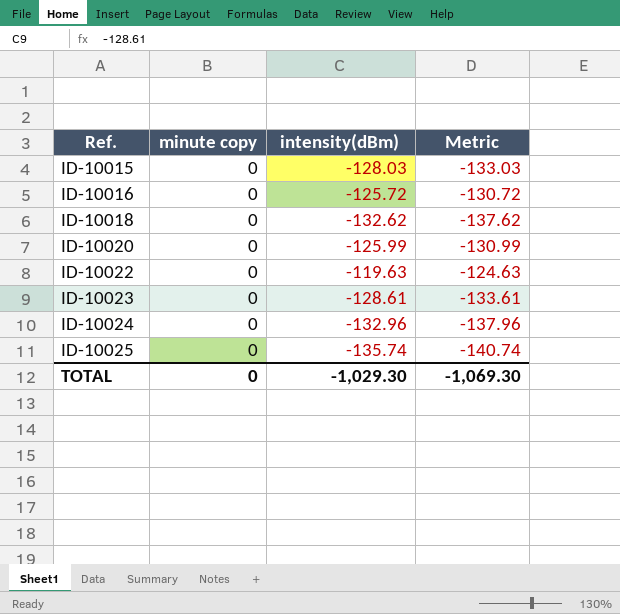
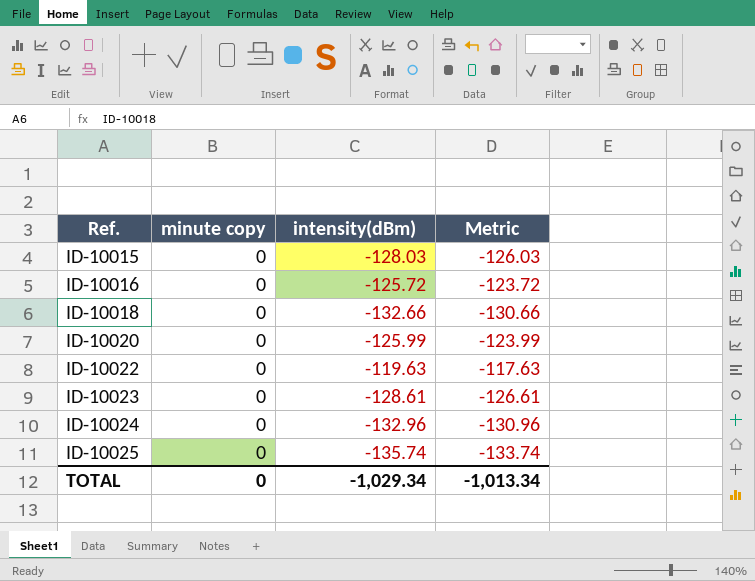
column Metric | formula: [intensity(dBm)] - 5 -> [intensity(dBm)] + 2
ID-10018 | intensity(dBm): -132.62 -> -132.66
TOTAL | intensity(dBm): -1,029.30 -> -1,029.34
TOTAL | Metric: -1,069.30 -> -1,013.34

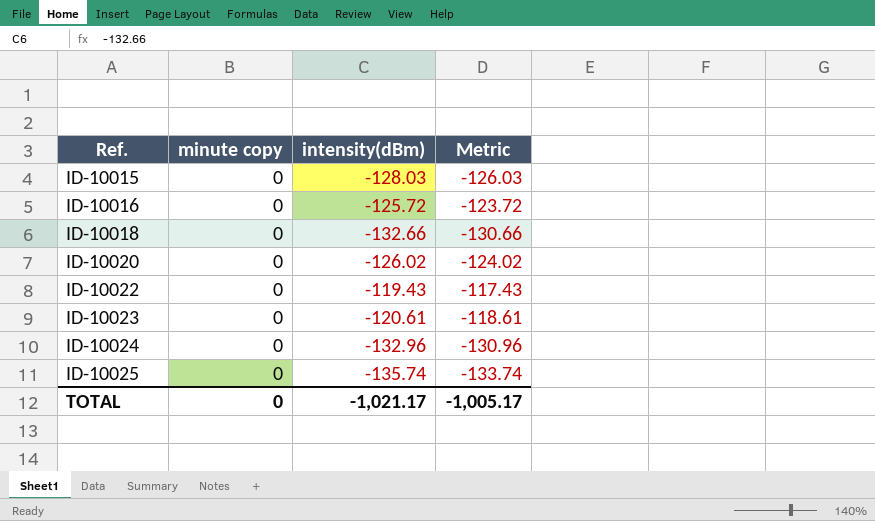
ID-10020 | intensity(dBm): -125.99 -> -126.02
ID-10020 | Metric: -123.99 -> -124.02
ID-10022 | intensity(dBm): -119.63 -> -119.43
ID-10022 | Metric: -117.63 -> -117.43
ID-10023 | intensity(dBm): -128.61 -> -120.61
ID-10023 | Metric: -126.61 -> -118.61
TOTAL | intensity(dBm): -1,029.34 -> -1,021.17
TOTAL | Metric: -1,013.34 -> -1,005.17

